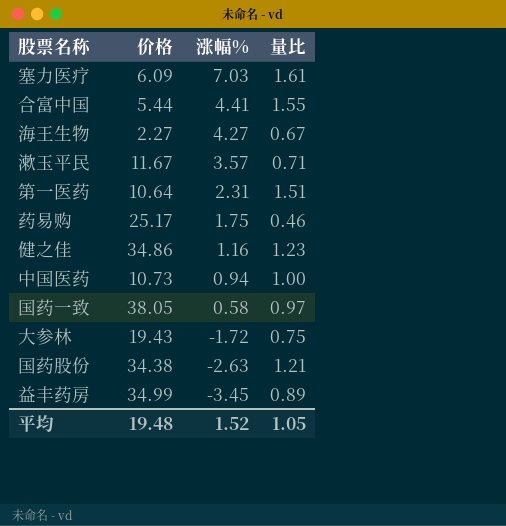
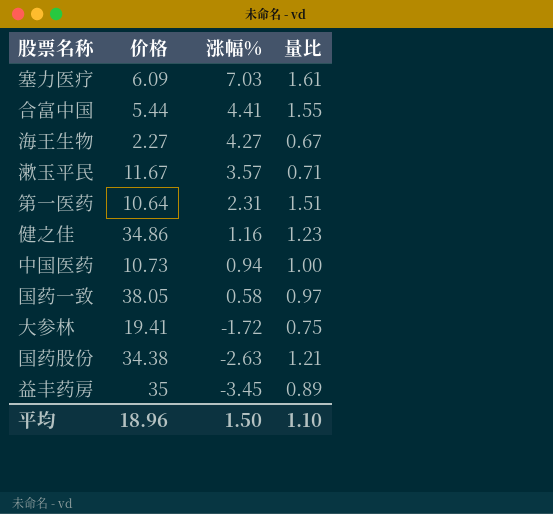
row 药易购: 25.17 | 1.75 | 0.46 -> none
大参林 | 价格: 19.43 -> 19.41
益丰药房 | 价格: 34.99 -> 35
平均 | 价格: 19.48 -> 18.96
平均 | 涨幅%: 1.52 -> 1.50
平均 | 量比: 1.05 -> 1.10

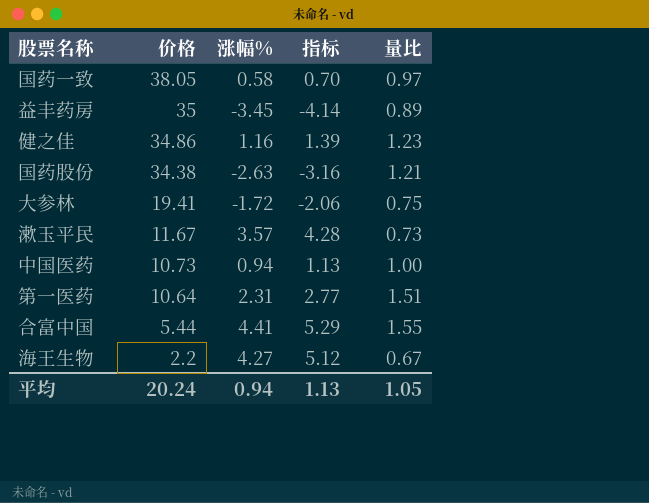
row order: 涨幅% descending -> 价格 descending
column 指标 | formula: none -> [涨幅%] * 1.2
row 塞力医疗: 6.09 | 7.03 | 1.61 -> none
漱玉平民 | 量比: 0.71 -> 0.73
海王生物 | 价格: 2.27 -> 2.2
平均 | 价格: 18.96 -> 20.24
平均 | 涨幅%: 1.50 -> 0.94
平均 | 量比: 1.10 -> 1.05

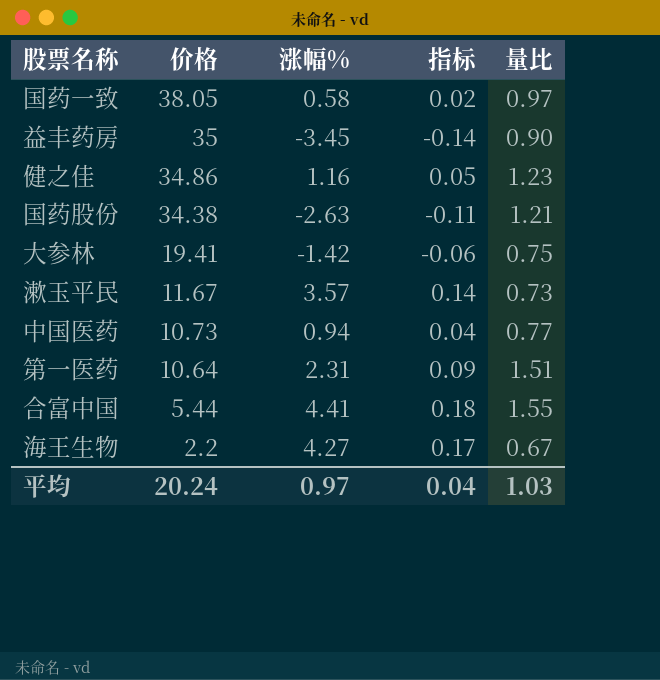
column 指标 | formula: [涨幅%] * 1.2 -> [涨幅%] * 0.04
益丰药房 | 量比: 0.89 -> 0.90
大参林 | 涨幅%: -1.72 -> -1.42
中国医药 | 量比: 1.00 -> 0.77
平均 | 涨幅%: 0.94 -> 0.97
平均 | 指标: 1.13 -> 0.04
平均 | 量比: 1.05 -> 1.03

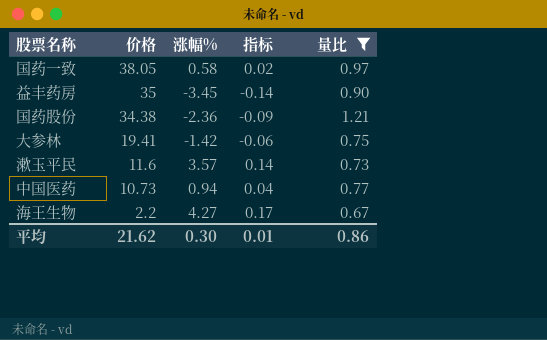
filter: none -> 量比 <= 1.21
国药股份 | 涨幅%: -2.63 -> -2.36
国药股份 | 指标: -0.11 -> -0.09
漱玉平民 | 价格: 11.67 -> 11.6
平均 | 价格: 20.24 -> 21.62
平均 | 涨幅%: 0.97 -> 0.30
平均 | 指标: 0.04 -> 0.01
平均 | 量比: 1.03 -> 0.86

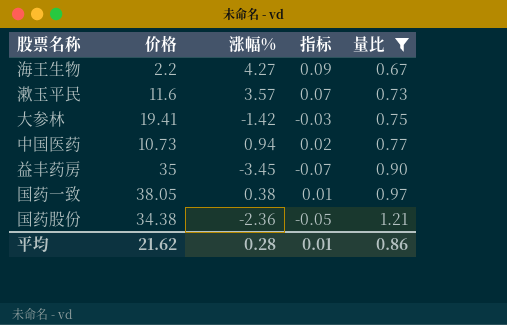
row order: 价格 descending -> 量比 ascending
column 指标 | formula: [涨幅%] * 0.04 -> [涨幅%] * 0.02
国药一致 | 涨幅%: 0.58 -> 0.38
平均 | 涨幅%: 0.30 -> 0.28

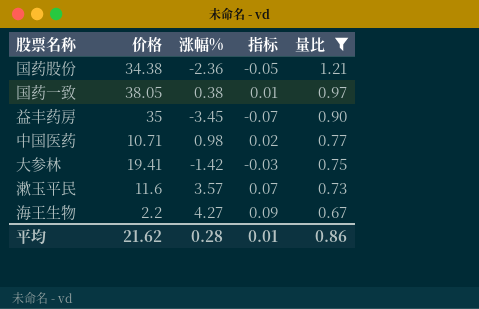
row order: 量比 ascending -> 量比 descending
中国医药 | 价格: 10.73 -> 10.71
中国医药 | 涨幅%: 0.94 -> 0.98

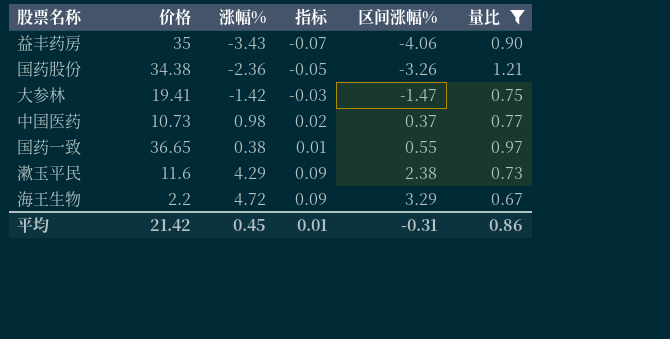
row order: 量比 descending -> 区间涨幅% ascending
column 区间涨幅% | position: none -> 5
益丰药房 | 涨幅%: -3.45 -> -3.43
中国医药 | 价格: 10.71 -> 10.73
国药一致 | 价格: 38.05 -> 36.65
漱玉平民 | 涨幅%: 3.57 -> 4.29
漱玉平民 | 指标: 0.07 -> 0.09
海王生物 | 涨幅%: 4.27 -> 4.72
平均 | 价格: 21.62 -> 21.42
平均 | 涨幅%: 0.28 -> 0.45

